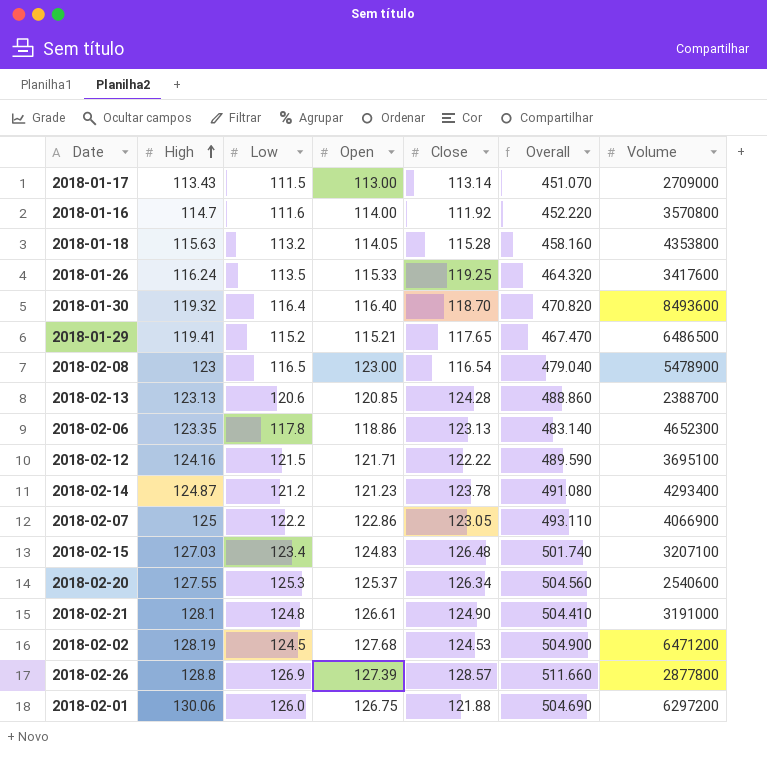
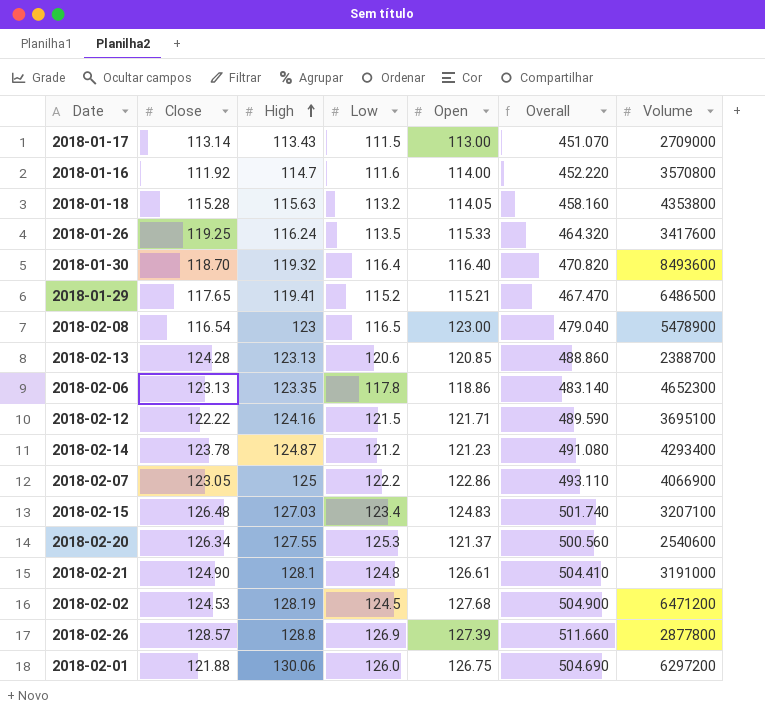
column Close | position: 5 -> 2
2018-02-20 | Open: 125.37 -> 121.37
2018-02-20 | Overall: 504.560 -> 500.560

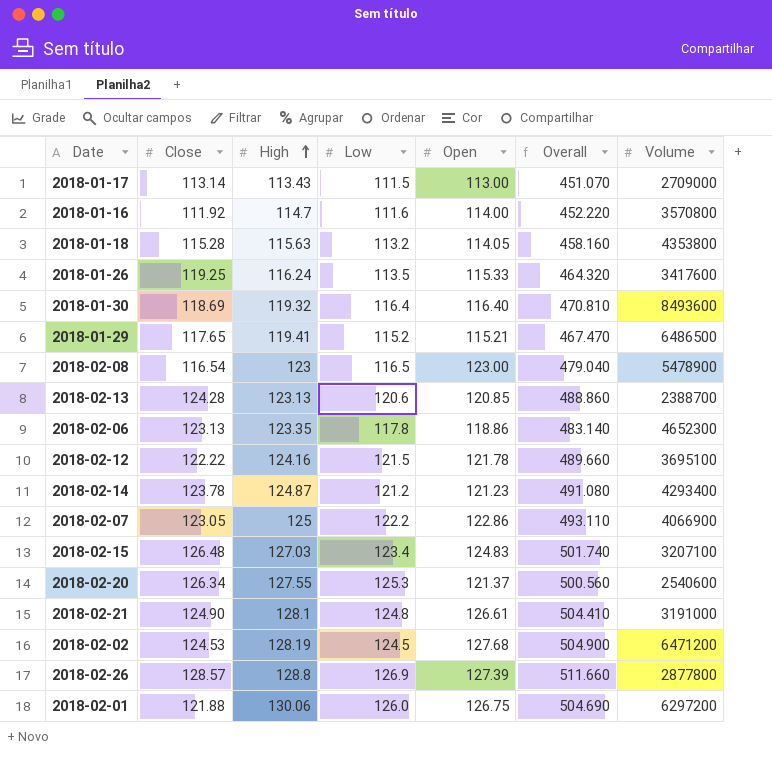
2018-01-30 | Close: 118.70 -> 118.69
2018-01-30 | Overall: 470.820 -> 470.810
2018-02-12 | Open: 121.71 -> 121.78
2018-02-12 | Overall: 489.590 -> 489.660

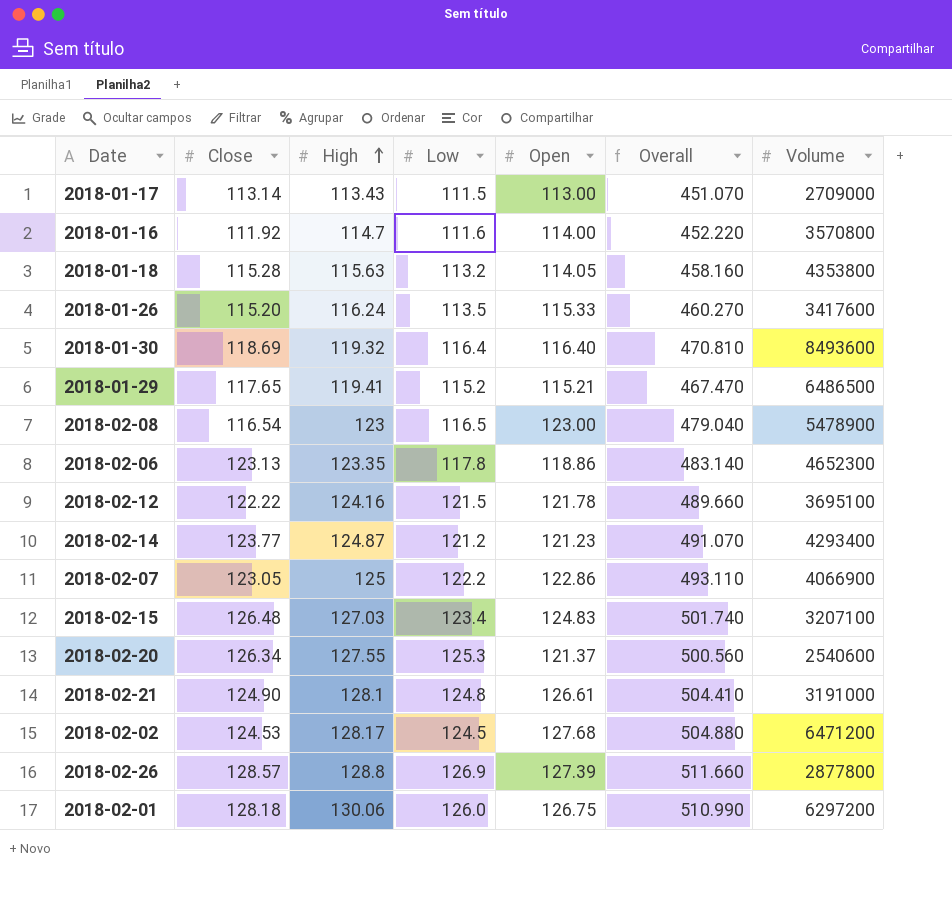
row 2018-02-13: 124.28 | 123.13 | 120.6 | 120.85 | 488.860 | 2388700 -> none
2018-01-26 | Close: 119.25 -> 115.20
2018-01-26 | Overall: 464.320 -> 460.270
2018-02-14 | Close: 123.78 -> 123.77
2018-02-14 | Overall: 491.080 -> 491.070
2018-02-02 | High: 128.19 -> 128.17
2018-02-02 | Overall: 504.900 -> 504.880
2018-02-01 | Close: 121.88 -> 128.18
2018-02-01 | Overall: 504.690 -> 510.990

